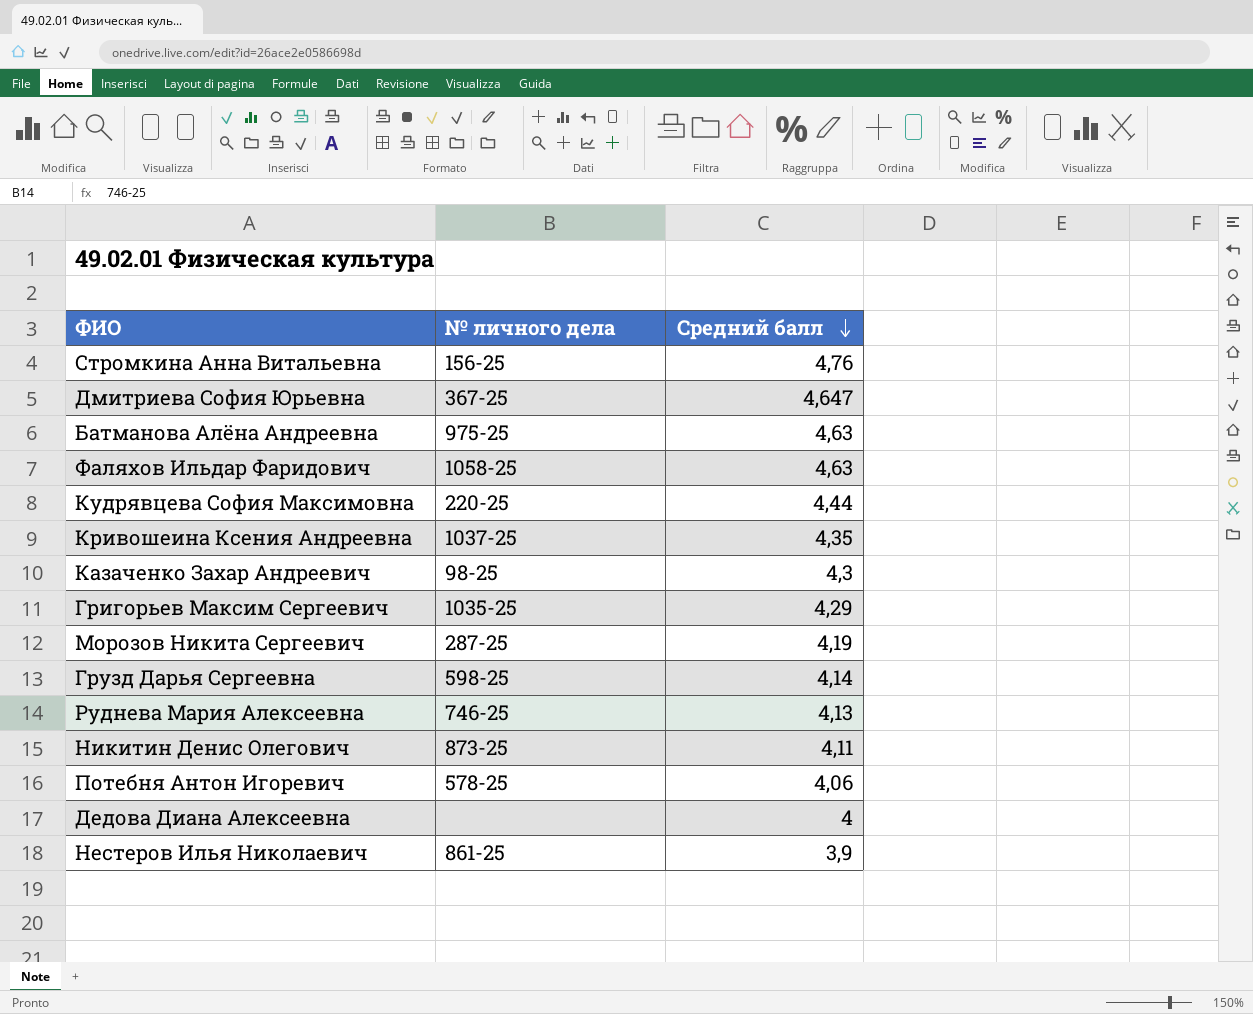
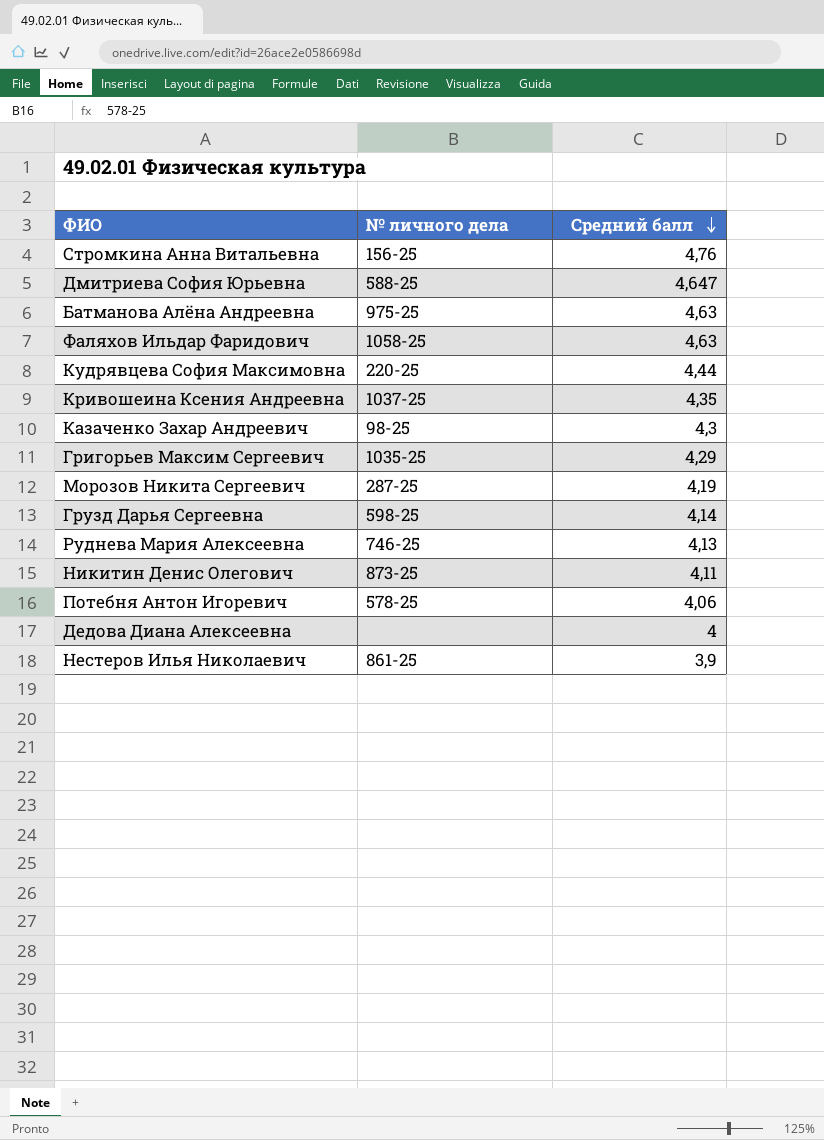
Дмитриева София Юрьевна | № личного дела: 367-25 -> 588-25

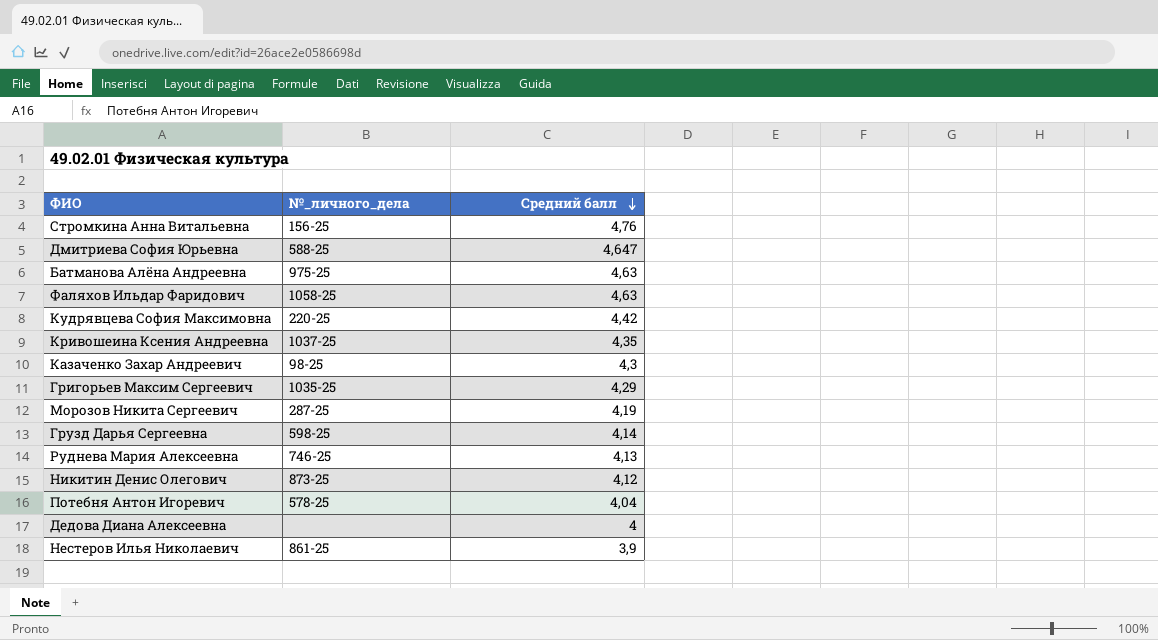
column name: № личного дела -> №_личного_дела
Кудрявцева София Максимовна | Средний балл: 4,44 -> 4,42
Никитин Денис Олегович | Средний балл: 4,11 -> 4,12
Потебня Антон Игоревич | Средний балл: 4,06 -> 4,04

